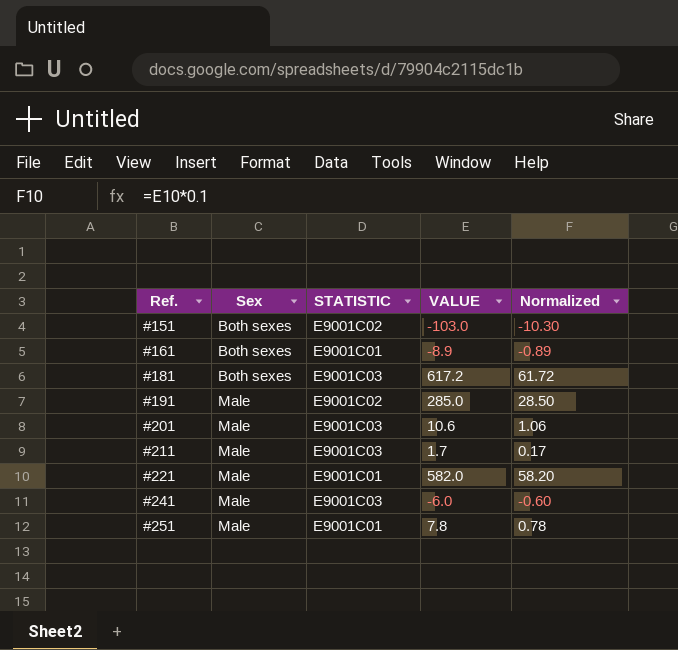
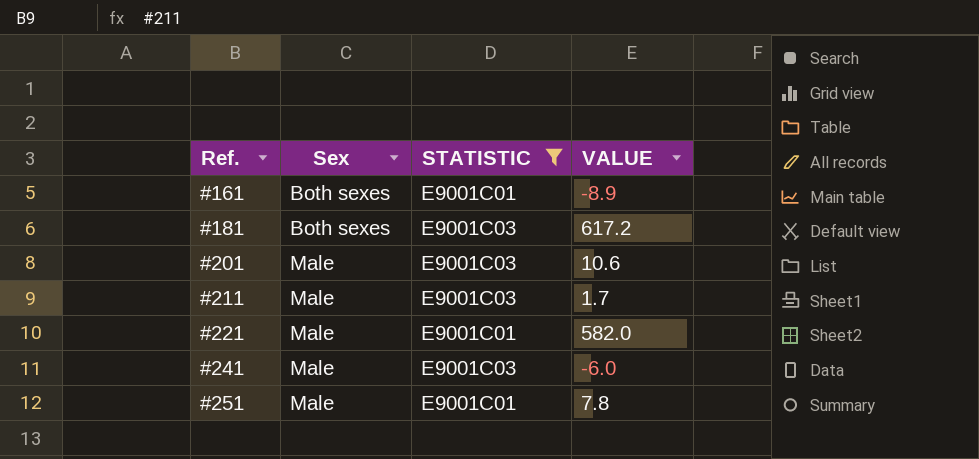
filter: none -> STATISTIC != E9001C02
column Normalized | formula: [VALUE] * 0.1 -> none

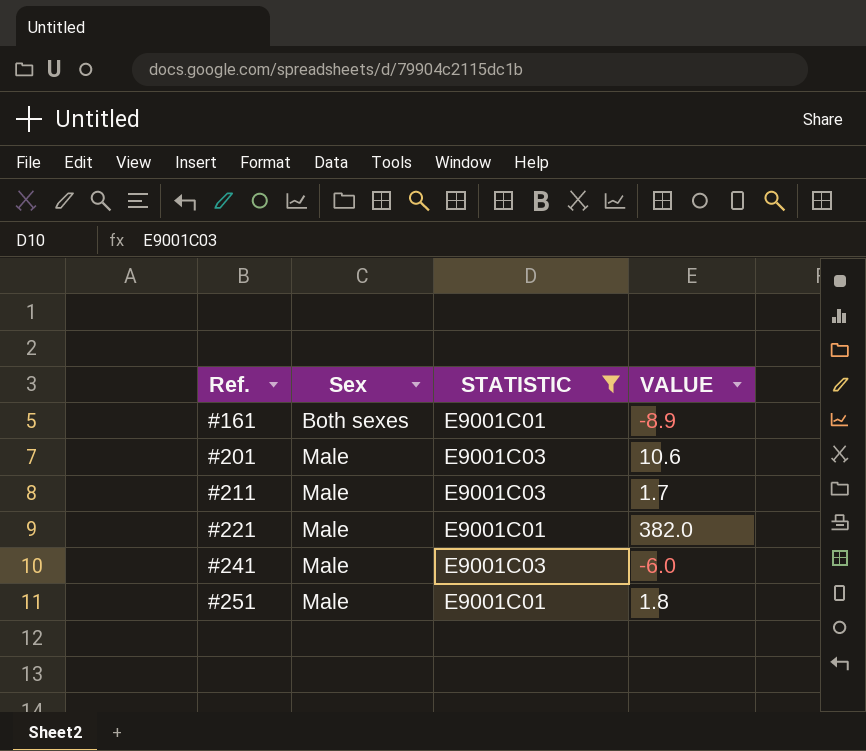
row #181: Both sexes | E9001C03 | 617.2 -> none
#221 | VALUE: 582.0 -> 382.0
#251 | VALUE: 7.8 -> 1.8

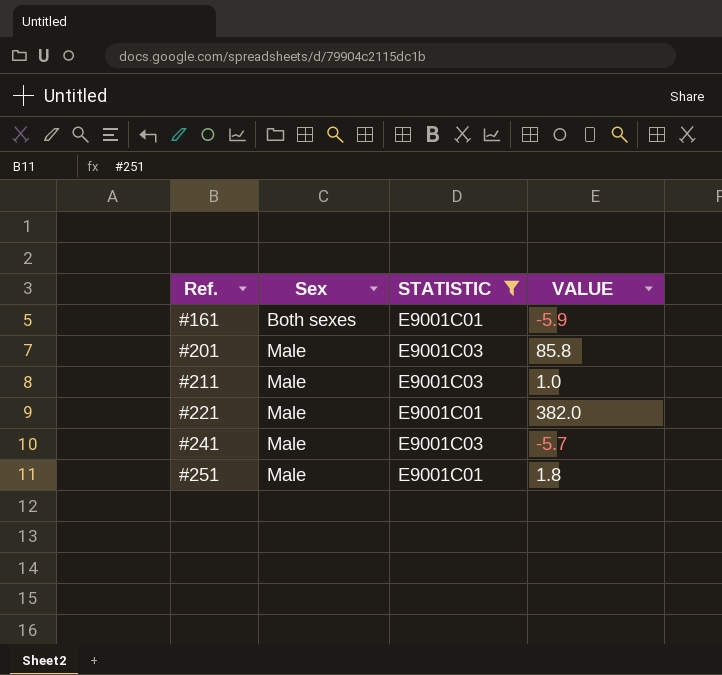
#161 | VALUE: -8.9 -> -5.9
#201 | VALUE: 10.6 -> 85.8
#211 | VALUE: 1.7 -> 1.0
#241 | VALUE: -6.0 -> -5.7

